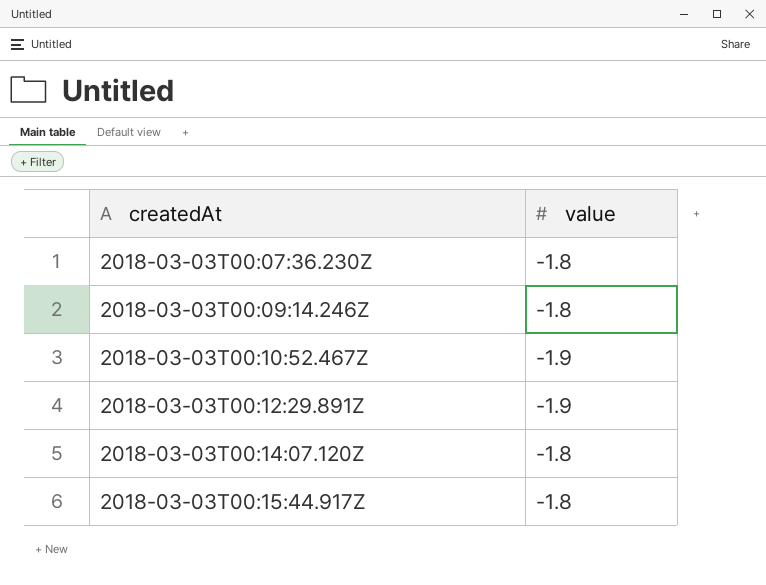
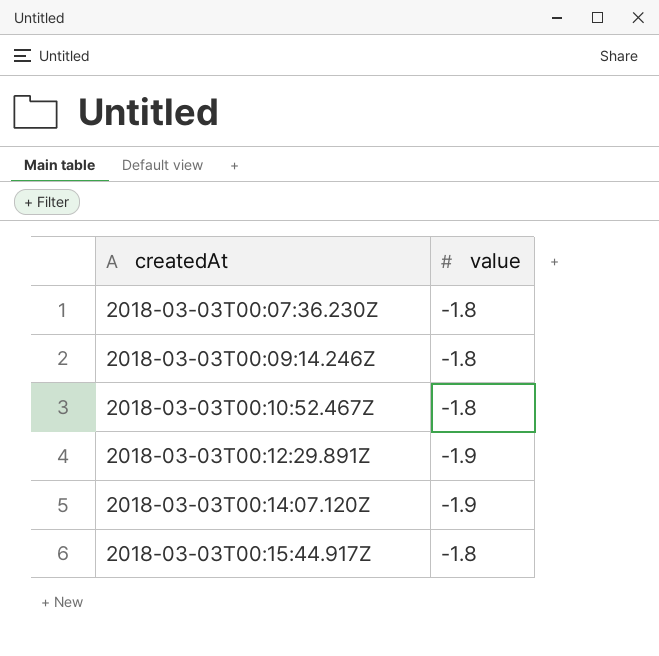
2018-03-03T00:10:52.467Z | value: -1.9 -> -1.8
2018-03-03T00:14:07.120Z | value: -1.8 -> -1.9

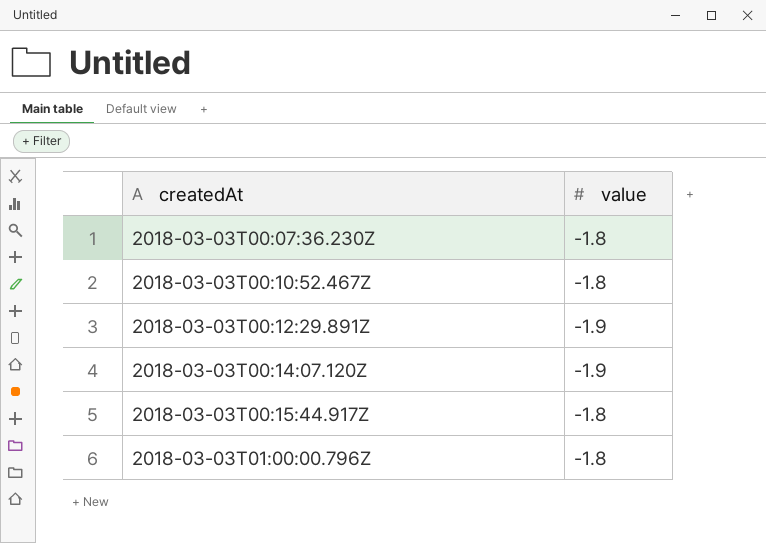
row 2018-03-03T00:09:14.246Z: -1.8 -> none
row 2018-03-03T01:00:00.796Z: none -> -1.8

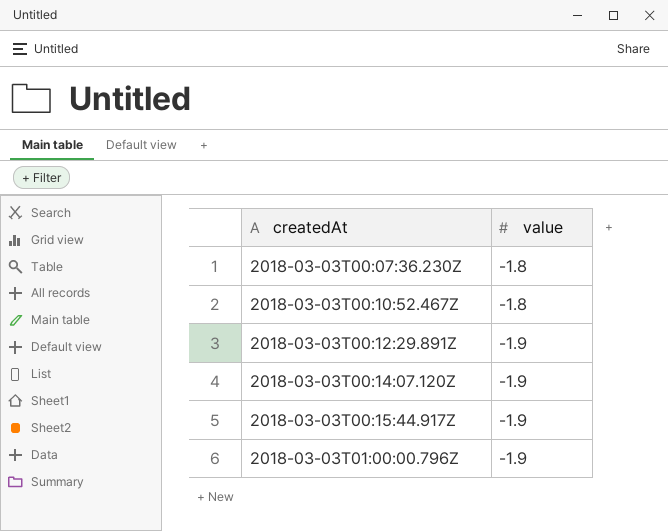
2018-03-03T00:15:44.917Z | value: -1.8 -> -1.9
2018-03-03T01:00:00.796Z | value: -1.8 -> -1.9

